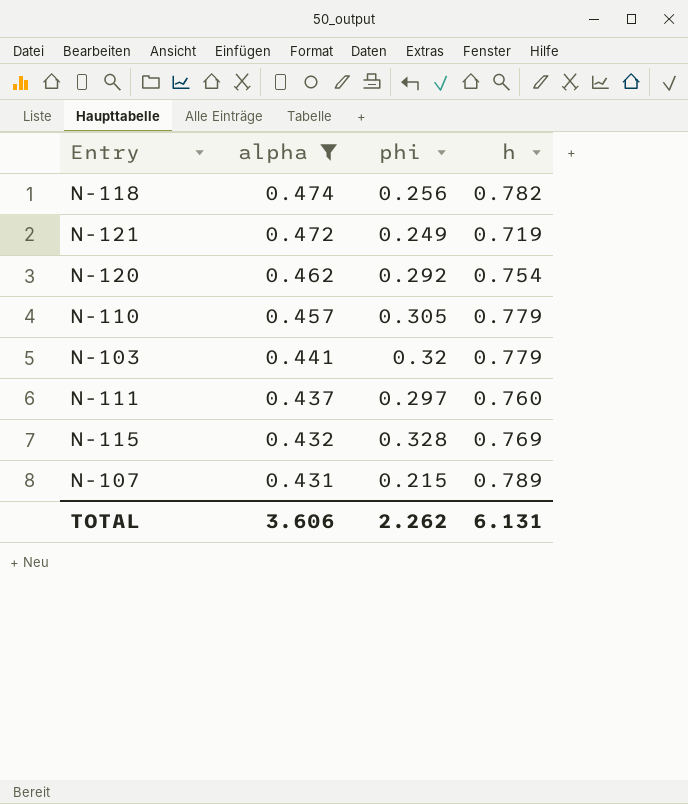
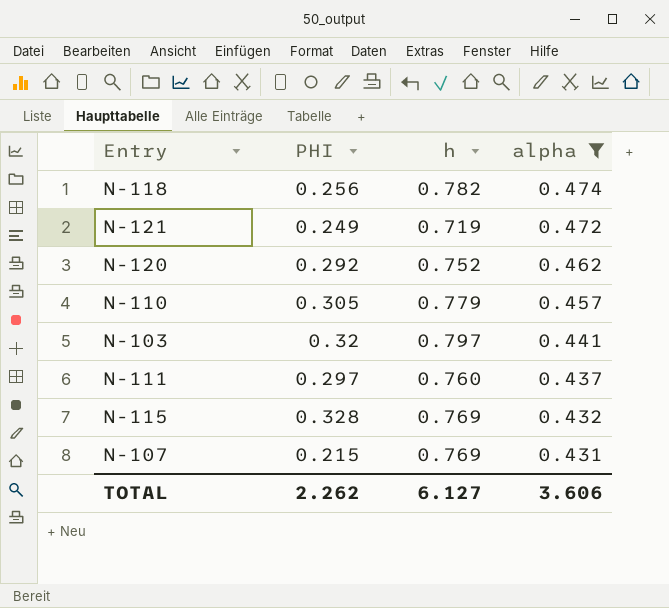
column name: phi -> PHI
column alpha | position: 2 -> 4
N-120 | h: 0.754 -> 0.752
N-103 | h: 0.779 -> 0.797
N-107 | h: 0.789 -> 0.769
TOTAL | h: 6.131 -> 6.127

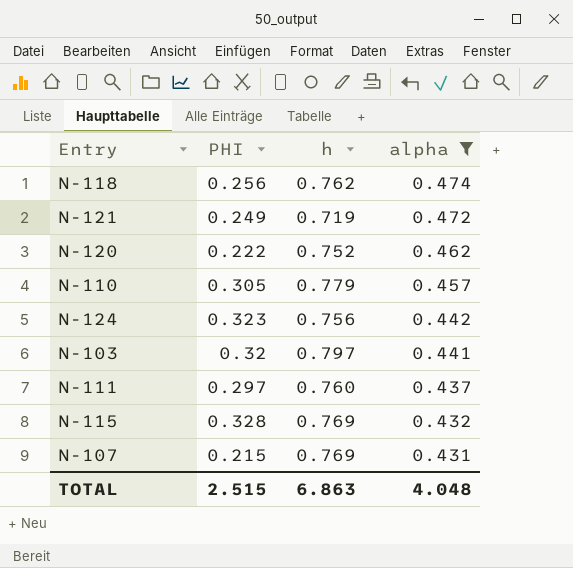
N-118 | h: 0.782 -> 0.762
N-120 | PHI: 0.292 -> 0.222
row N-124: none -> 0.323 | 0.756 | 0.442
TOTAL | PHI: 2.262 -> 2.515
TOTAL | h: 6.127 -> 6.863
TOTAL | alpha: 3.606 -> 4.048

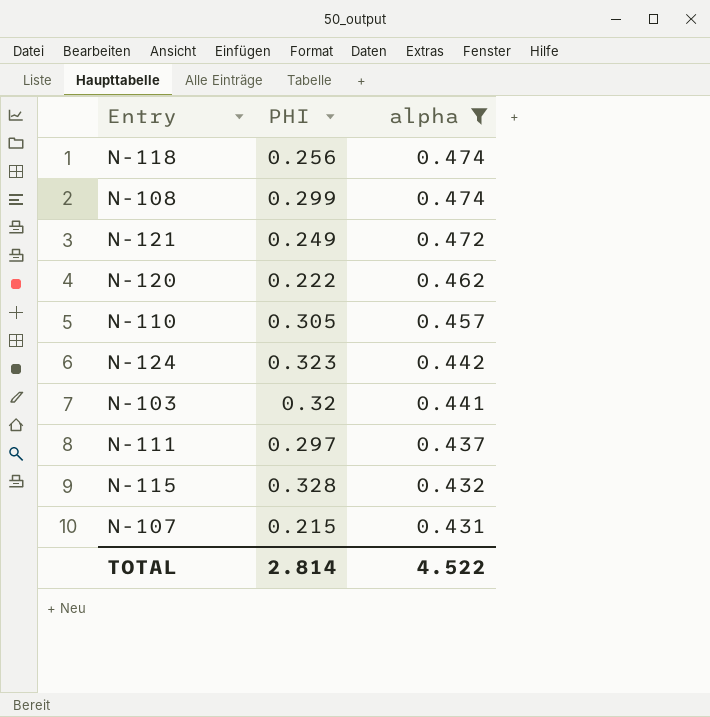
column h | position: 3 -> none
row N-108: none -> 0.299 | 0.474
TOTAL | PHI: 2.515 -> 2.814
TOTAL | alpha: 4.048 -> 4.522

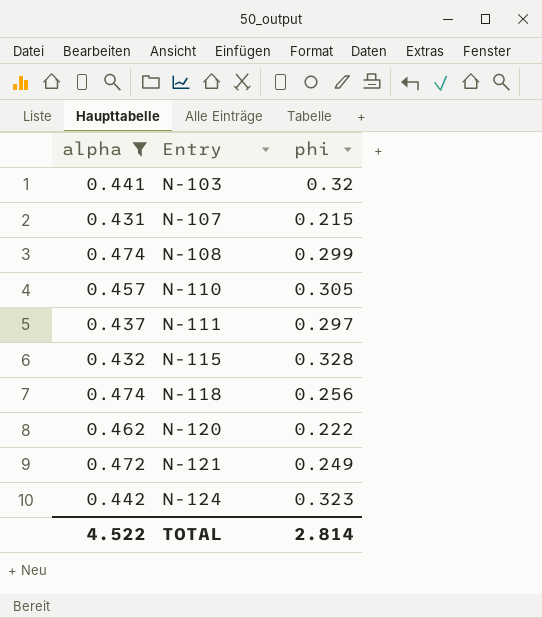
row order: alpha descending -> Entry ascending
column alpha | position: 3 -> 1
column name: PHI -> phi

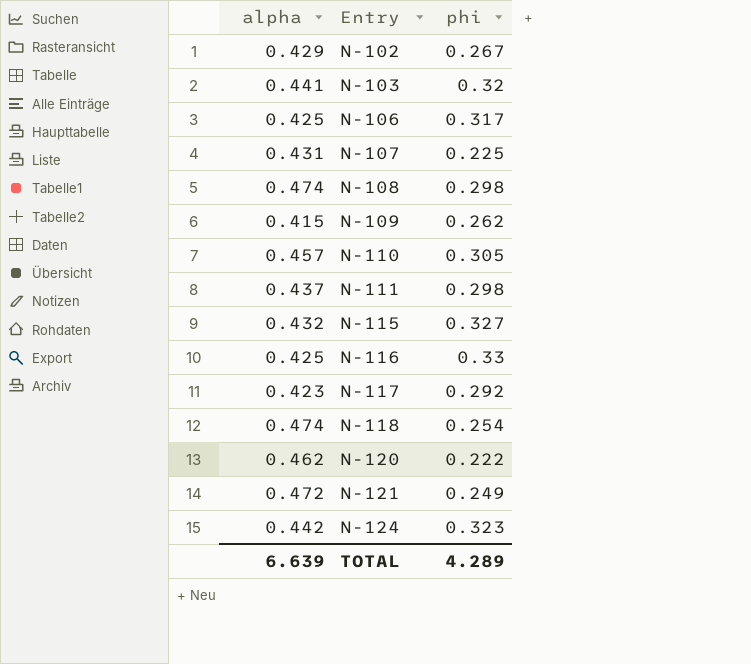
filter: alpha >= 0.431 -> none
N-107 | phi: 0.215 -> 0.225
N-108 | phi: 0.299 -> 0.298
N-111 | phi: 0.297 -> 0.298
N-115 | phi: 0.328 -> 0.327
N-118 | phi: 0.256 -> 0.254
TOTAL | alpha: 4.522 -> 6.639
TOTAL | phi: 2.814 -> 4.289

